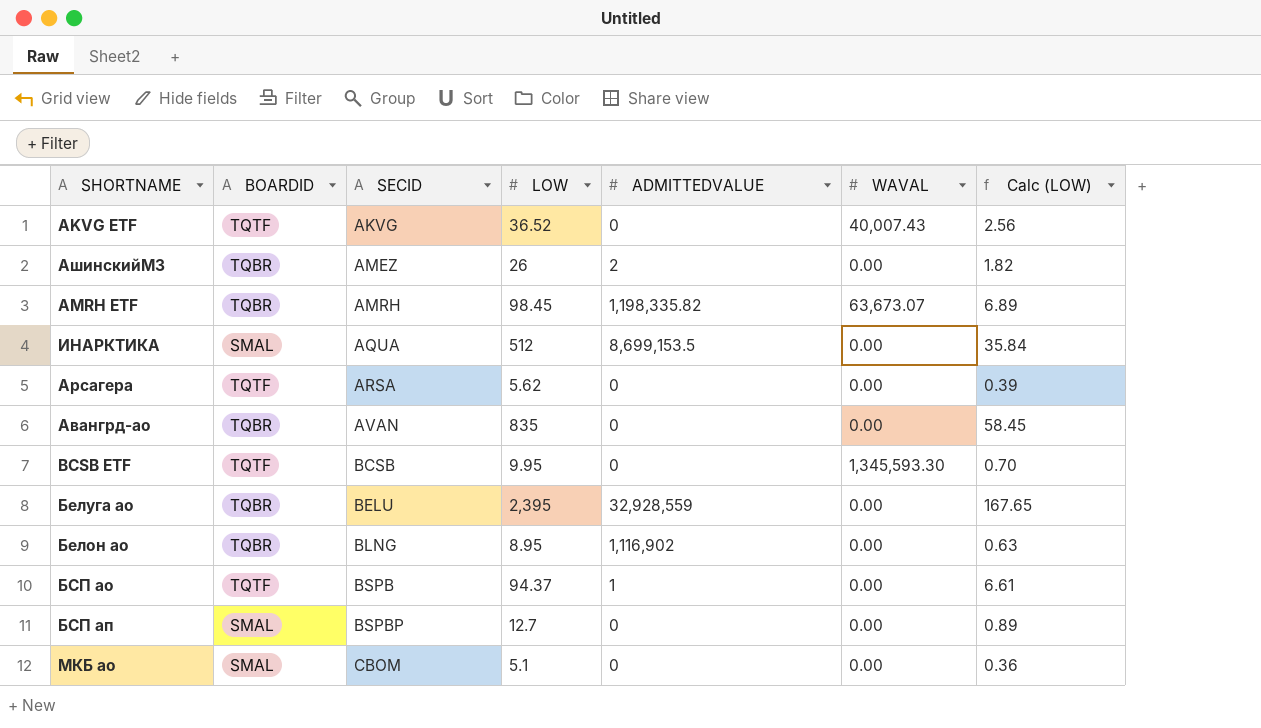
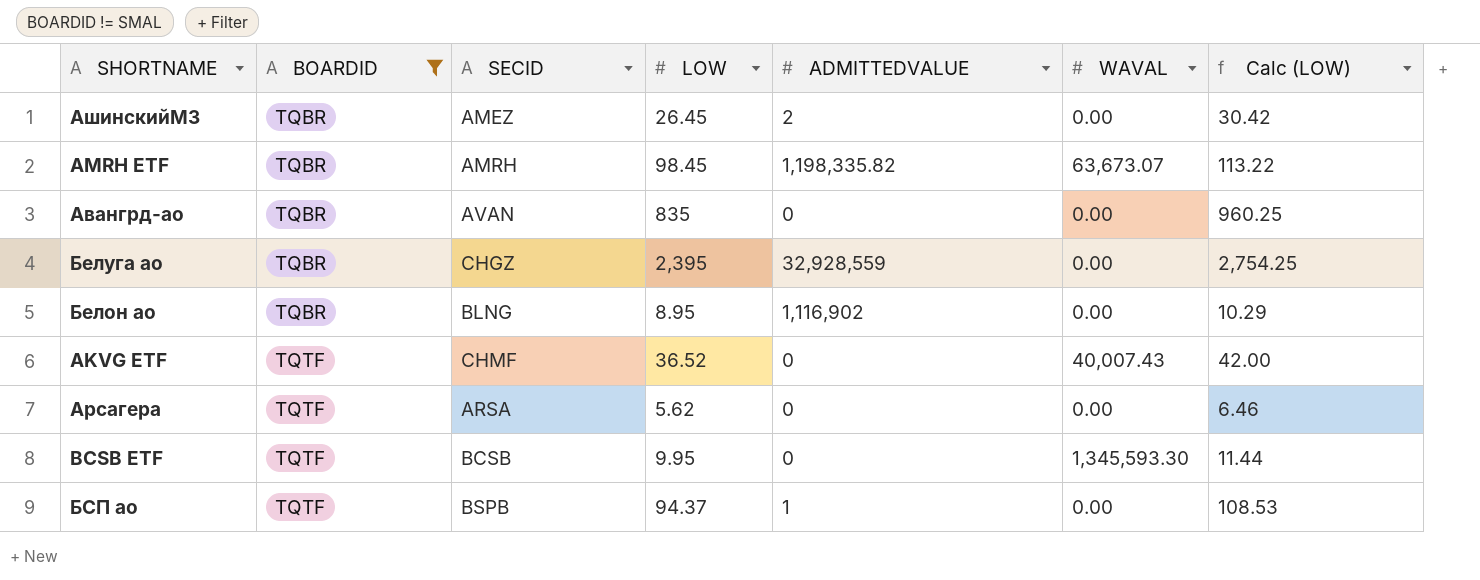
filter: none -> BOARDID != SMAL
row order: SECID ascending -> BOARDID ascending
column Calc (LOW) | formula: [LOW] * 0.07 -> [LOW] * 1.15
АшинскийМЗ | LOW: 26 -> 26.45
Белуга ао | SECID: BELU -> CHGZ
AKVG ETF | SECID: AKVG -> CHMF

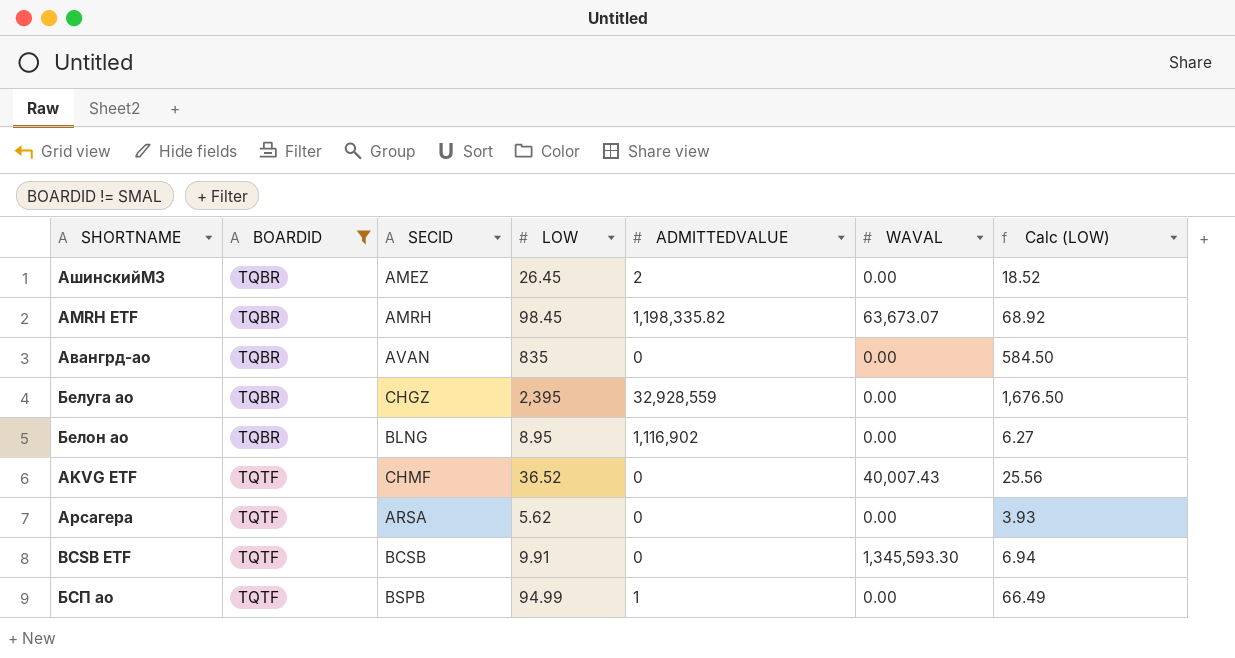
column Calc (LOW) | formula: [LOW] * 1.15 -> [LOW] * 0.7
BCSB ETF | LOW: 9.95 -> 9.91
БСП ао | LOW: 94.37 -> 94.99

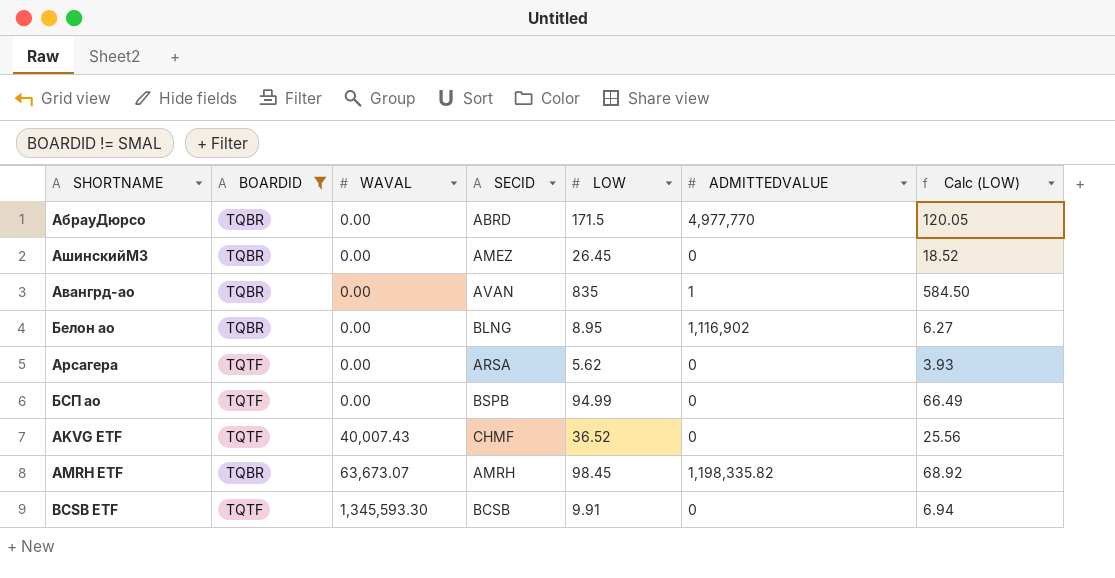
row order: BOARDID ascending -> WAVAL ascending
column WAVAL | position: 6 -> 3
row Белуга ао: TQBR | CHGZ | 2,395 | 32,928,559 | 0.00 | 1,676.50 -> none
row АбрауДюрсо: none -> TQBR | 0.00 | ABRD | 171.5 | 4,977,770 | 120.05
АшинскийМЗ | ADMITTEDVALUE: 2 -> 0
Авангрд-ао | ADMITTEDVALUE: 0 -> 1
БСП ао | ADMITTEDVALUE: 1 -> 0

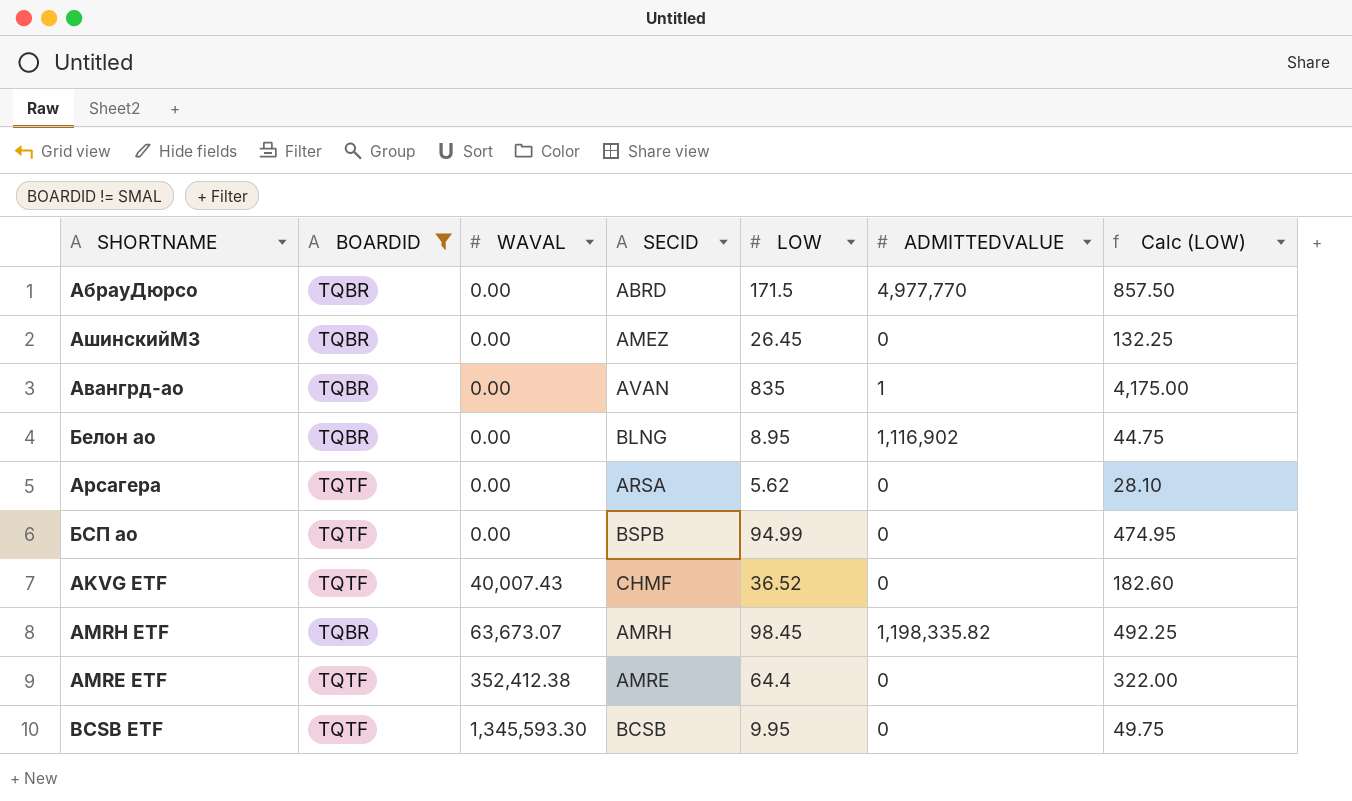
column Calc (LOW) | formula: [LOW] * 0.7 -> [LOW] * 5
row AMRE ETF: none -> TQTF | 352,412.38 | AMRE | 64.4 | 0 | 322.00
BCSB ETF | LOW: 9.91 -> 9.95

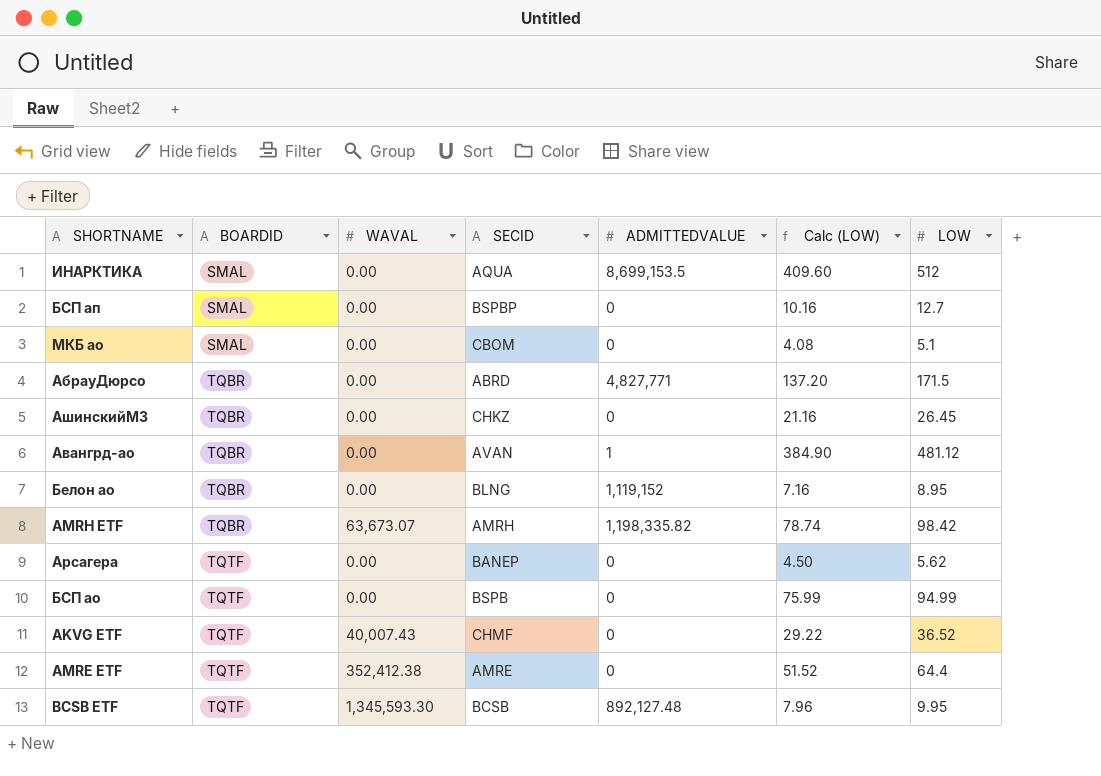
filter: BOARDID != SMAL -> none
row order: WAVAL ascending -> BOARDID ascending
column Calc (LOW) | formula: [LOW] * 5 -> [LOW] * 0.8
column LOW | position: 5 -> 7
АбрауДюрсо | ADMITTEDVALUE: 4,977,770 -> 4,827,771
АшинскийМЗ | SECID: AMEZ -> CHKZ
Авангрд-ао | LOW: 835 -> 481.12
Белон ао | ADMITTEDVALUE: 1,116,902 -> 1,119,152
AMRH ETF | LOW: 98.45 -> 98.42
Арсагера | SECID: ARSA -> BANEP
BCSB ETF | ADMITTEDVALUE: 0 -> 892,127.48

